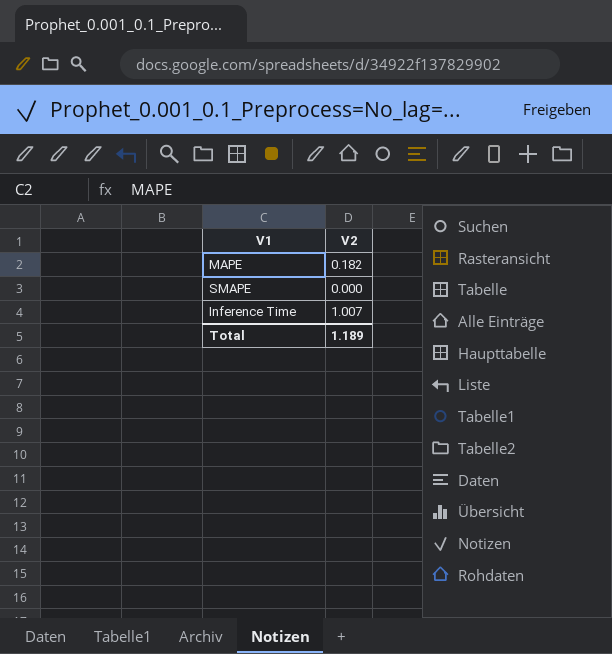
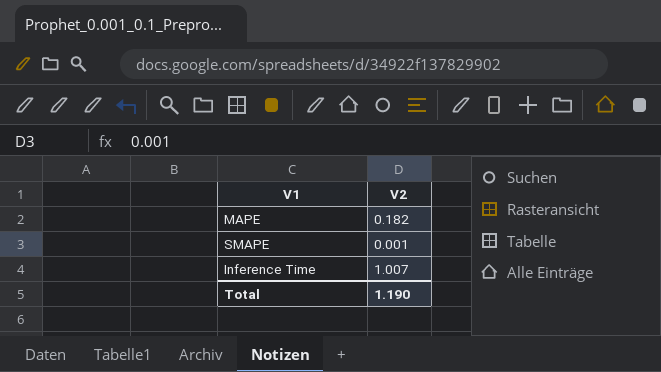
SMAPE | V2: 0.000 -> 0.001
Total | V2: 1.189 -> 1.190

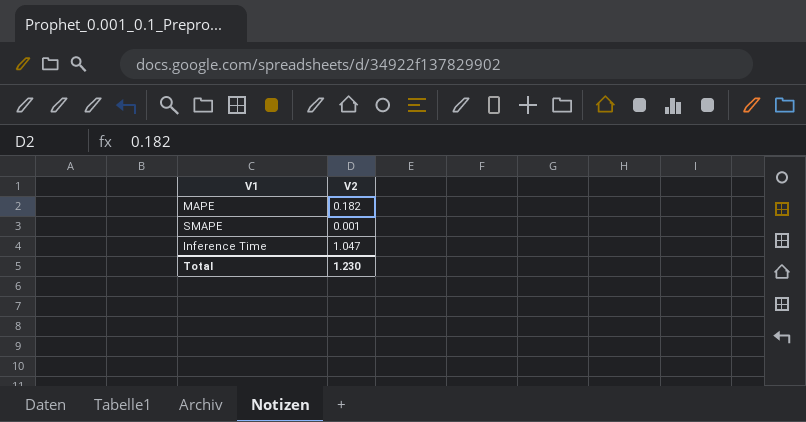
Inference Time | V2: 1.007 -> 1.047
Total | V2: 1.190 -> 1.230

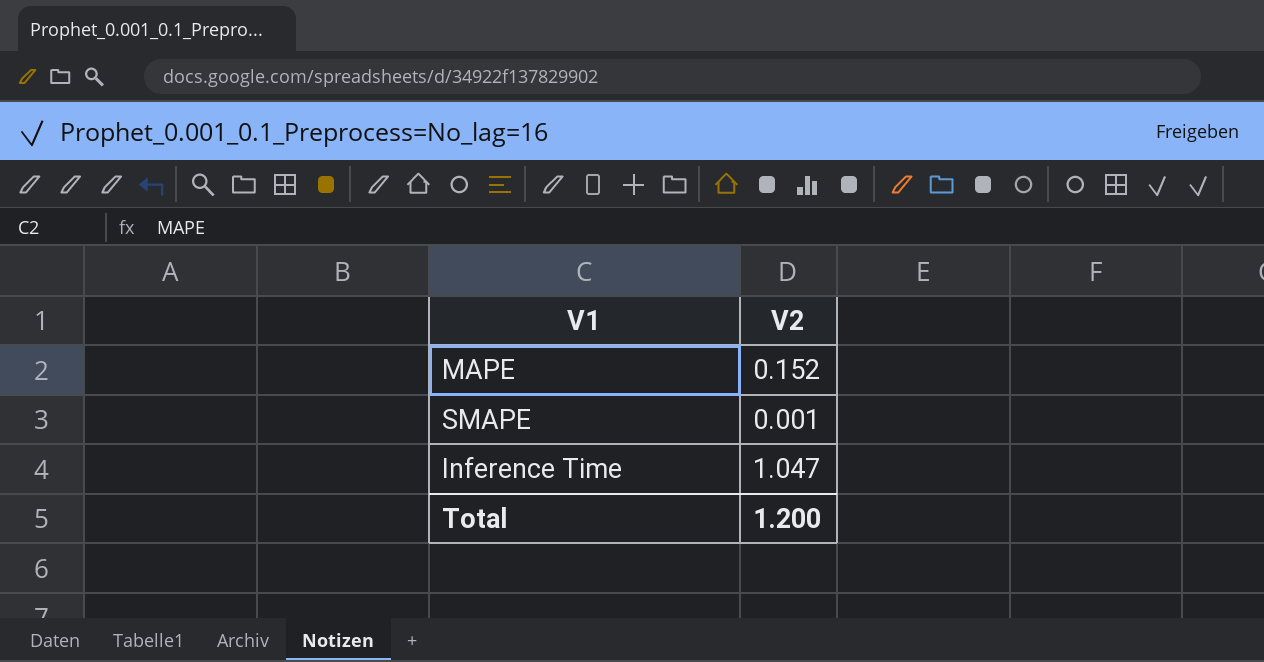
MAPE | V2: 0.182 -> 0.152
Total | V2: 1.230 -> 1.200

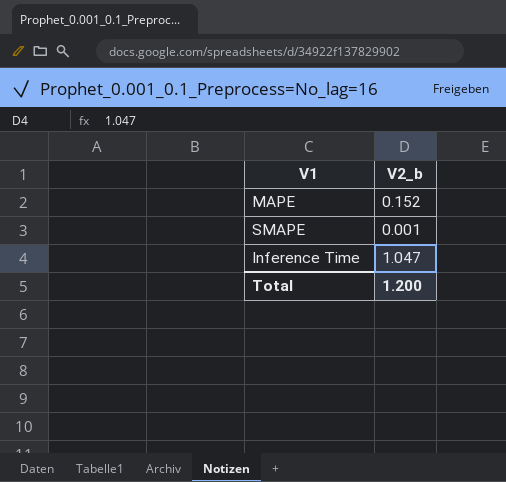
column name: V2 -> V2_b

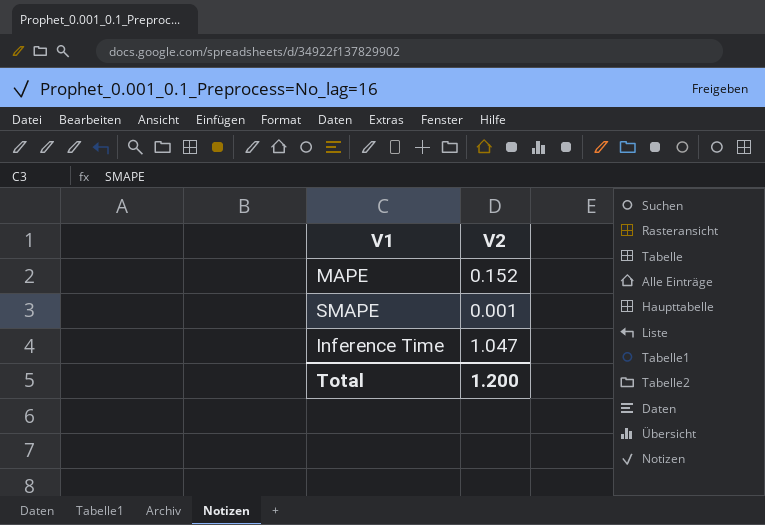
column name: V2_b -> V2

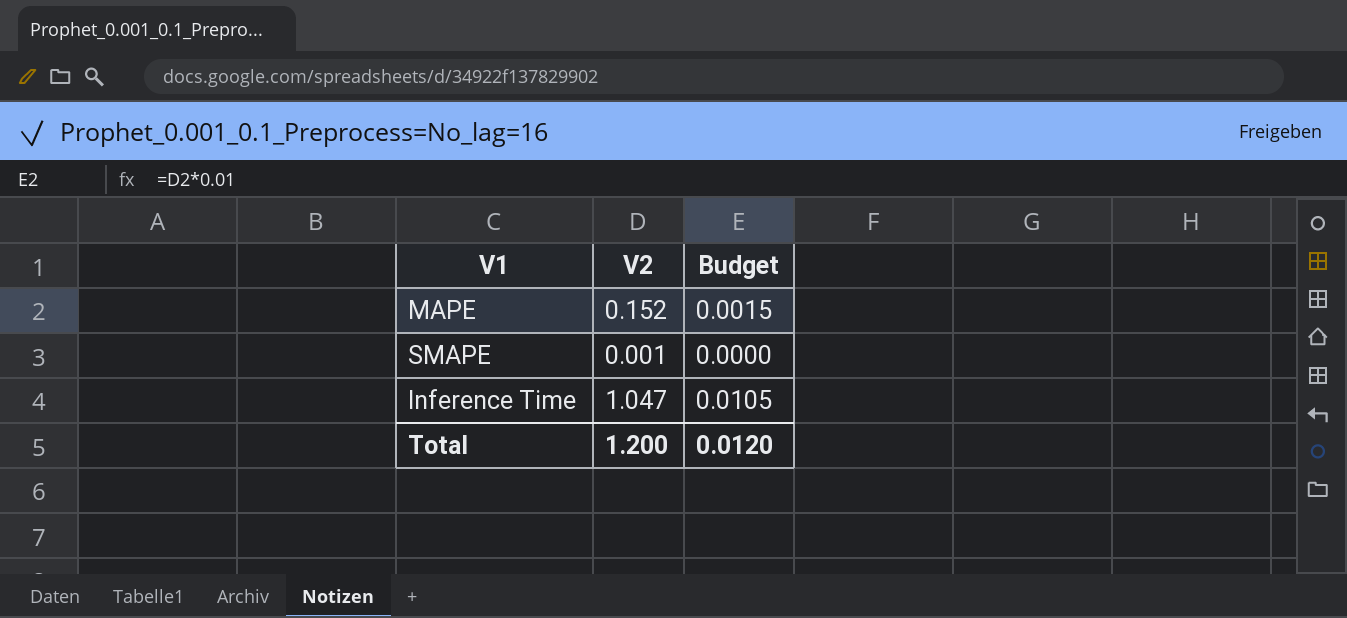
column Budget | formula: none -> [V2] * 0.01

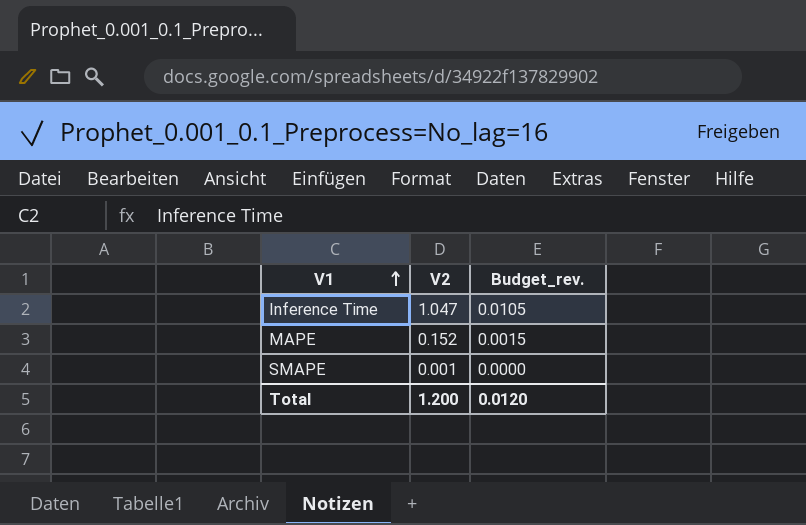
row order: none -> V1 ascending
column name: Budget -> Budget_rev.

